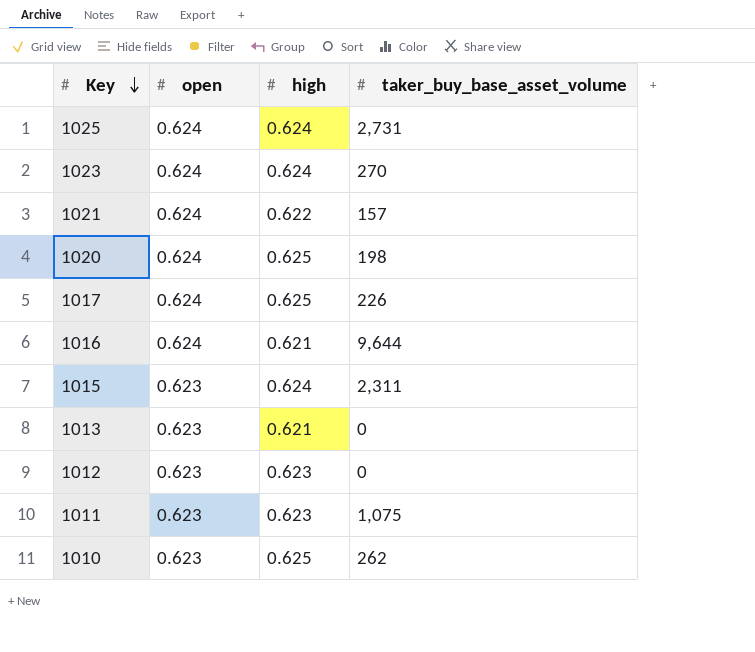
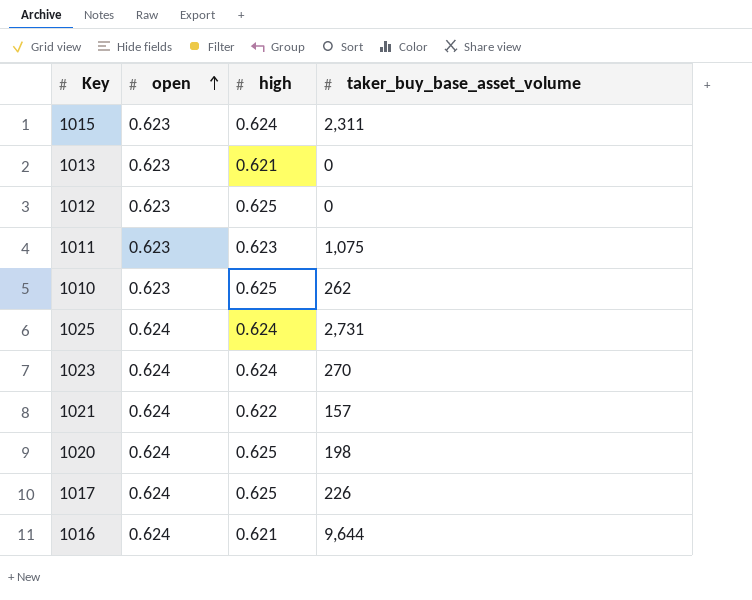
row order: Key descending -> open ascending
1012 | high: 0.623 -> 0.625

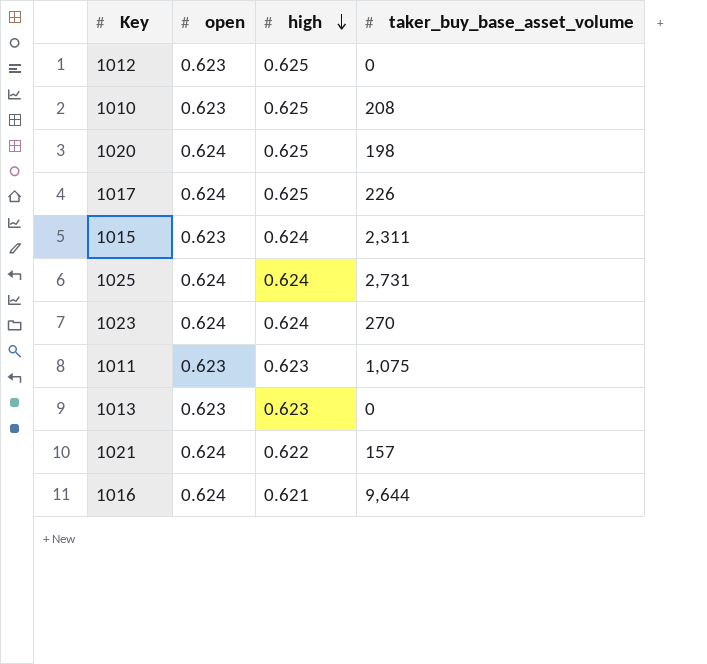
row order: open ascending -> high descending
1010 | taker_buy_base_asset_volume: 262 -> 208
1013 | high: 0.621 -> 0.623

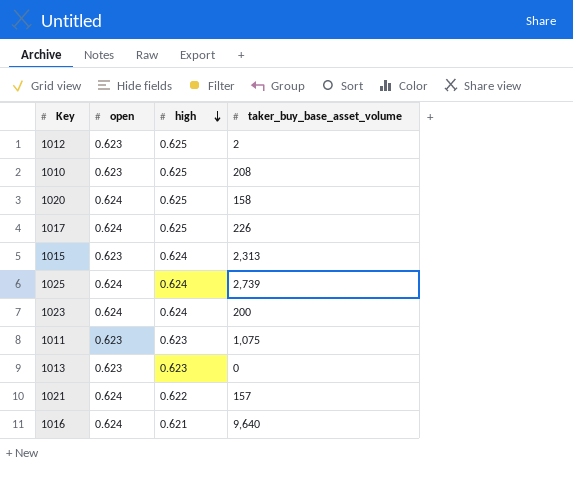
1012 | taker_buy_base_asset_volume: 0 -> 2
1020 | taker_buy_base_asset_volume: 198 -> 158
1015 | taker_buy_base_asset_volume: 2,311 -> 2,313
1025 | taker_buy_base_asset_volume: 2,731 -> 2,739
1023 | taker_buy_base_asset_volume: 270 -> 200
1016 | taker_buy_base_asset_volume: 9,644 -> 9,640

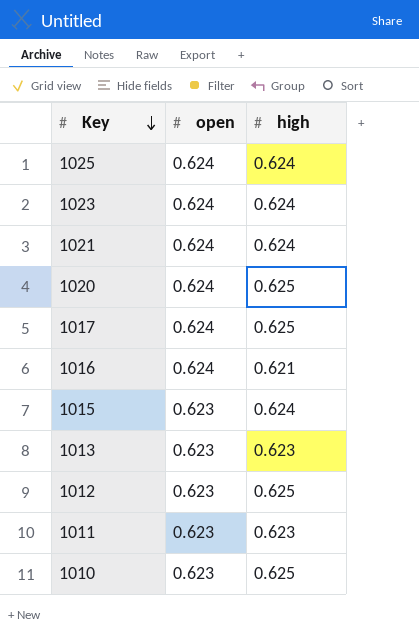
row order: high descending -> Key descending
column taker_buy_base_asset_volume | position: 4 -> none
1021 | high: 0.622 -> 0.624

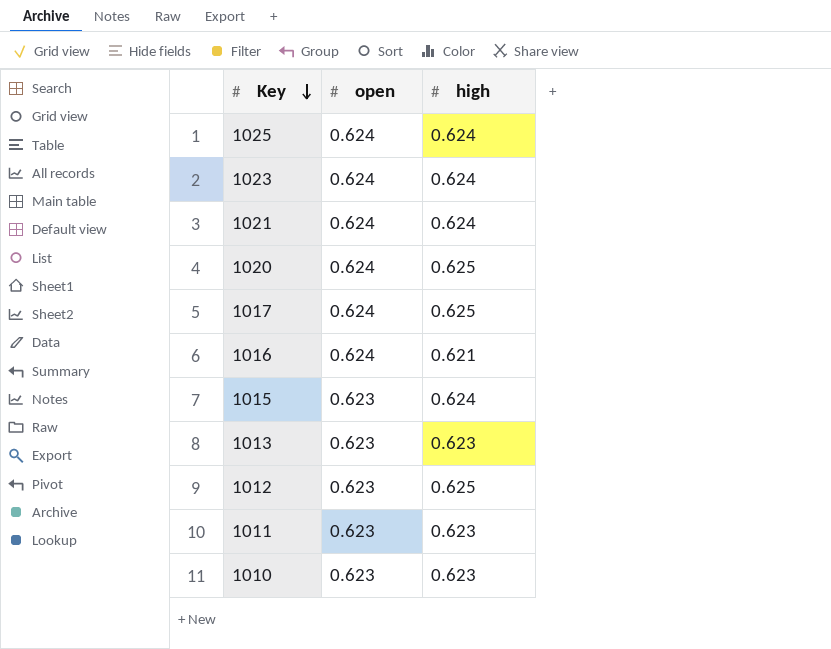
1010 | high: 0.625 -> 0.623

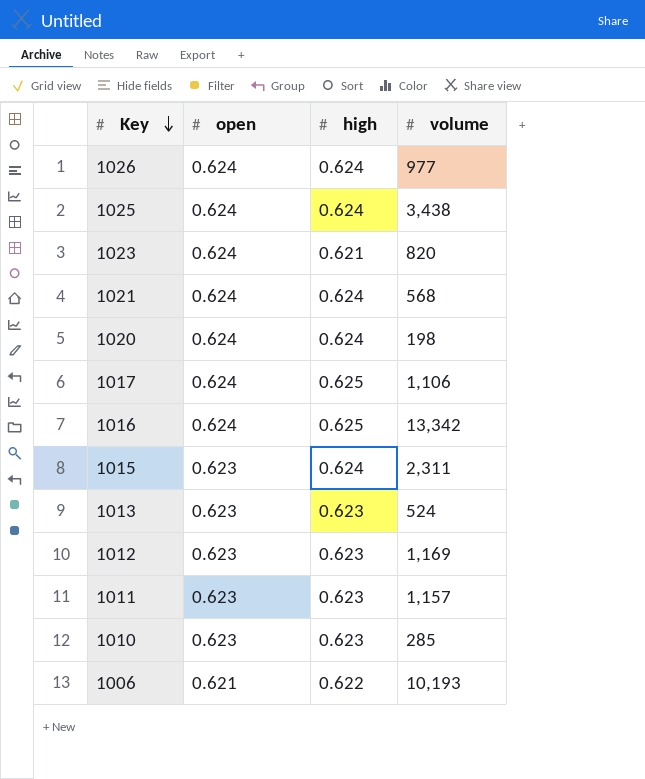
column volume | position: none -> 4
row 1026: none -> 0.624 | 0.624 | 977
1023 | high: 0.624 -> 0.621
1020 | high: 0.625 -> 0.624
1016 | high: 0.621 -> 0.625
1012 | high: 0.625 -> 0.623
row 1006: none -> 0.621 | 0.622 | 10,193

